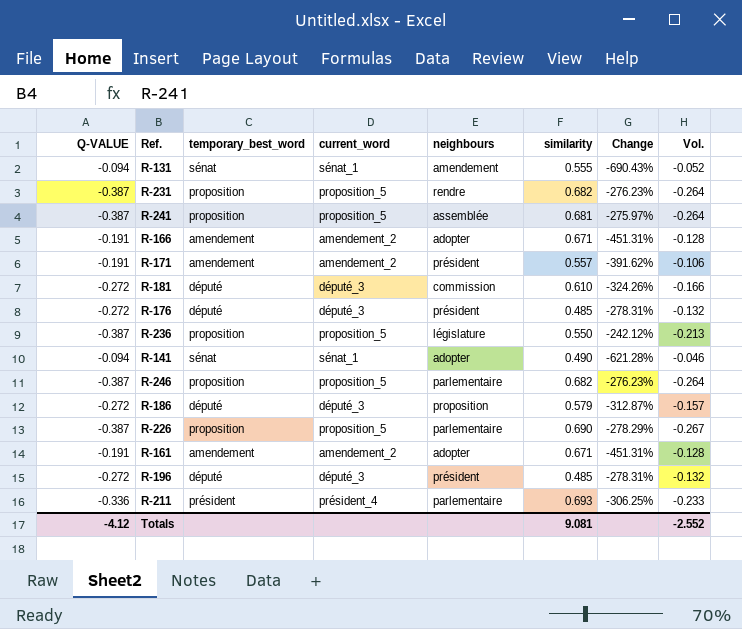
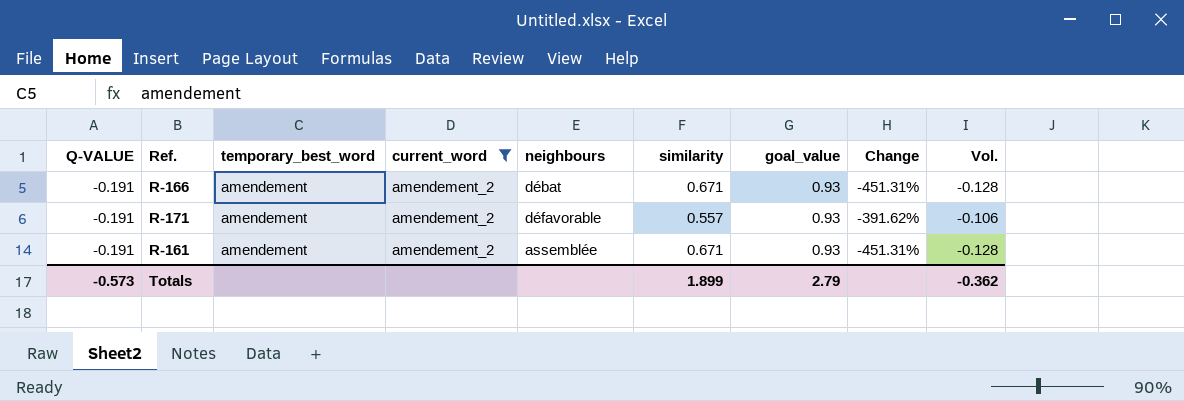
filter: none -> current_word = amendement_2
column goal_value | position: none -> 7
R-166 | neighbours: adopter -> débat
R-171 | neighbours: président -> défavorable
R-161 | neighbours: adopter -> assemblée
Totals | Q-VALUE: -4.12 -> -0.573
Totals | similarity: 9.081 -> 1.899
Totals | Vol.: -2.552 -> -0.362

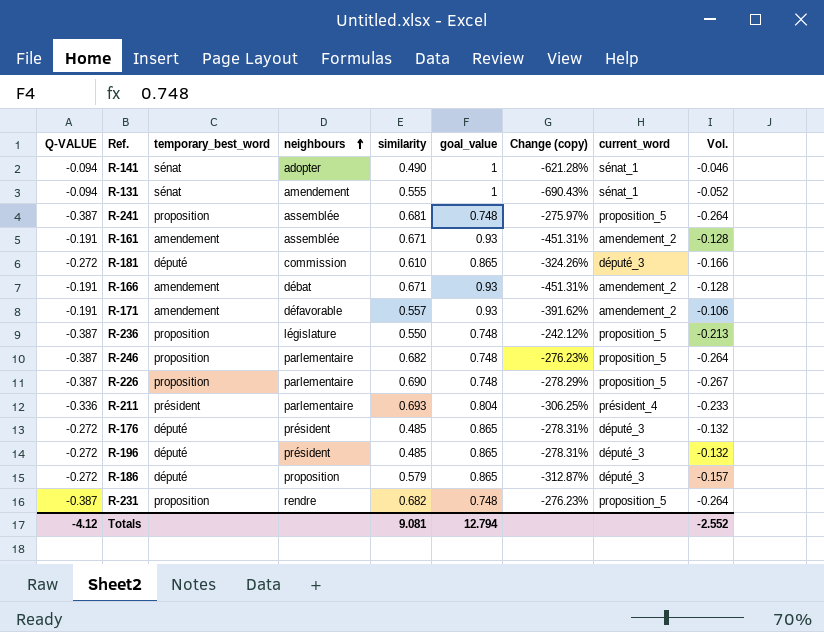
filter: current_word = amendement_2 -> none
row order: none -> neighbours ascending
column name: Change -> Change (copy)
column current_word | position: 4 -> 8
Totals | Q-VALUE: -0.573 -> -4.12
Totals | similarity: 1.899 -> 9.081
Totals | goal_value: 2.79 -> 12.794
Totals | Vol.: -0.362 -> -2.552

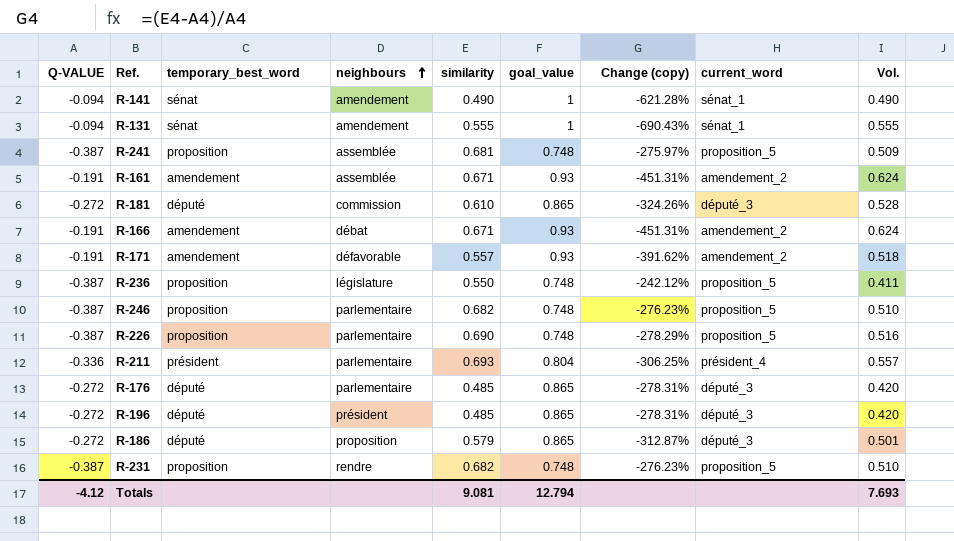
column Vol. | formula: [Q-VALUE] * [similarity] -> [similarity] * [goal_value]
R-141 | neighbours: adopter -> amendement
R-176 | neighbours: président -> parlementaire
Totals | Vol.: -2.552 -> 7.693

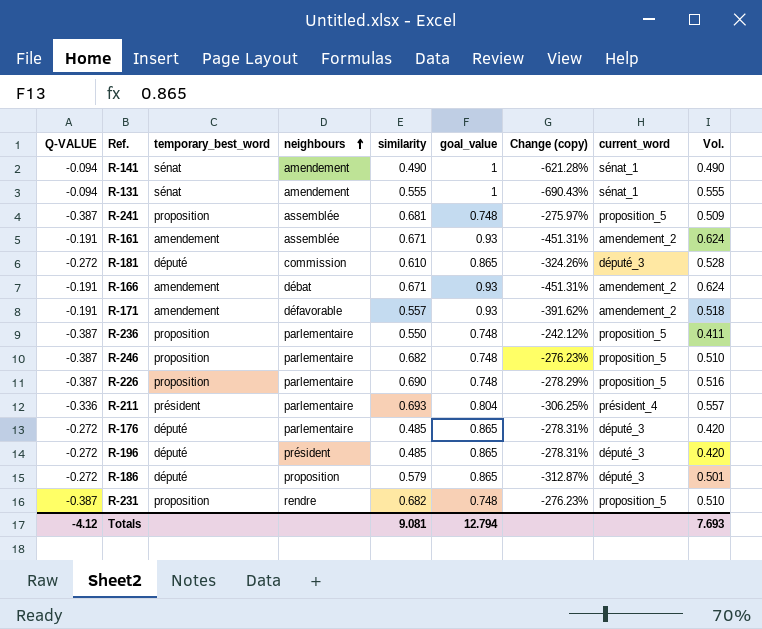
R-236 | neighbours: législature -> parlementaire

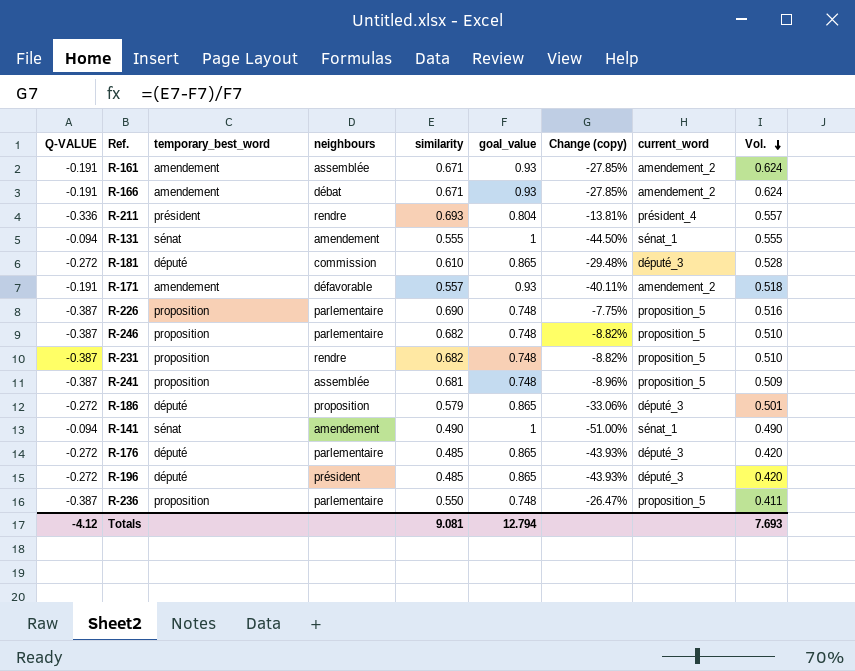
row order: neighbours ascending -> Vol. descending
column Change (copy) | formula: ([similarity] - [Q-VALUE]) / [Q-VALUE] -> ([similarity] - [goal_value]) / [goal_value]
R-211 | neighbours: parlementaire -> rendre

